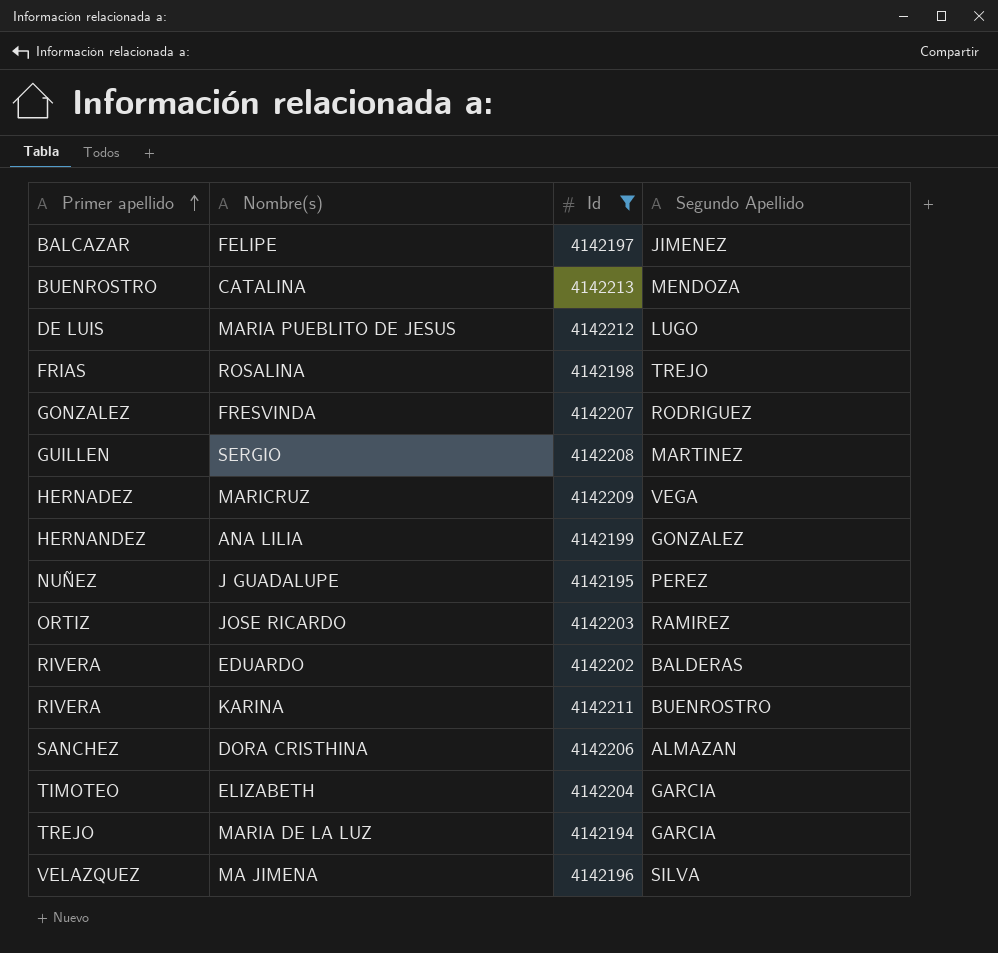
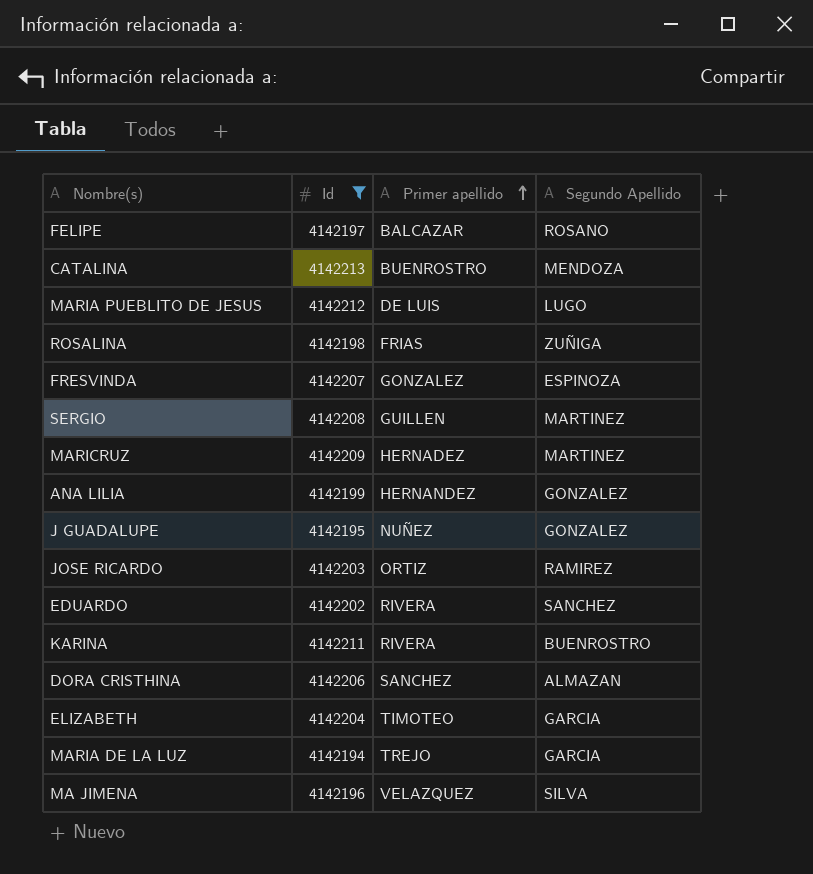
column Primer apellido | position: 1 -> 3
FELIPE | Segundo Apellido: JIMENEZ -> ROSANO
ROSALINA | Segundo Apellido: TREJO -> ZUÑIGA
FRESVINDA | Segundo Apellido: RODRIGUEZ -> ESPINOZA
MARICRUZ | Segundo Apellido: VEGA -> MARTINEZ
J GUADALUPE | Segundo Apellido: PEREZ -> GONZALEZ
EDUARDO | Segundo Apellido: BALDERAS -> SANCHEZ

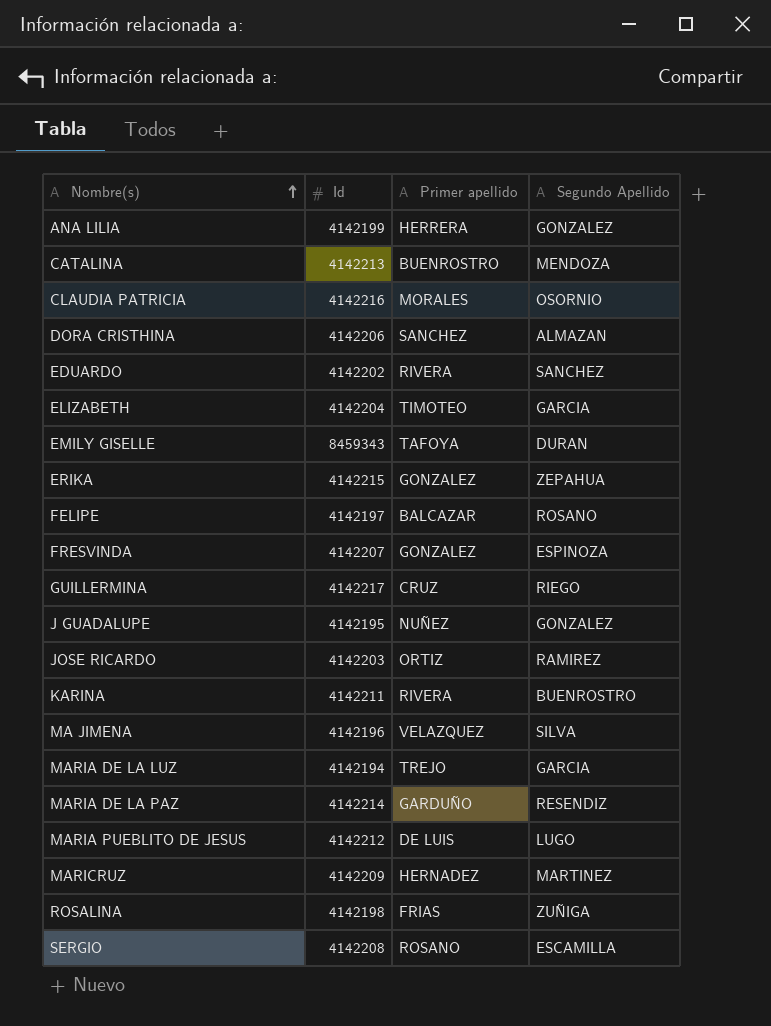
filter: Id <= 4142213 -> none
row order: Primer apellido ascending -> Nombre(s) ascending
ANA LILIA | Primer apellido: HERNANDEZ -> HERRERA
SERGIO | Primer apellido: GUILLEN -> ROSANO
SERGIO | Segundo Apellido: MARTINEZ -> ESCAMILLA

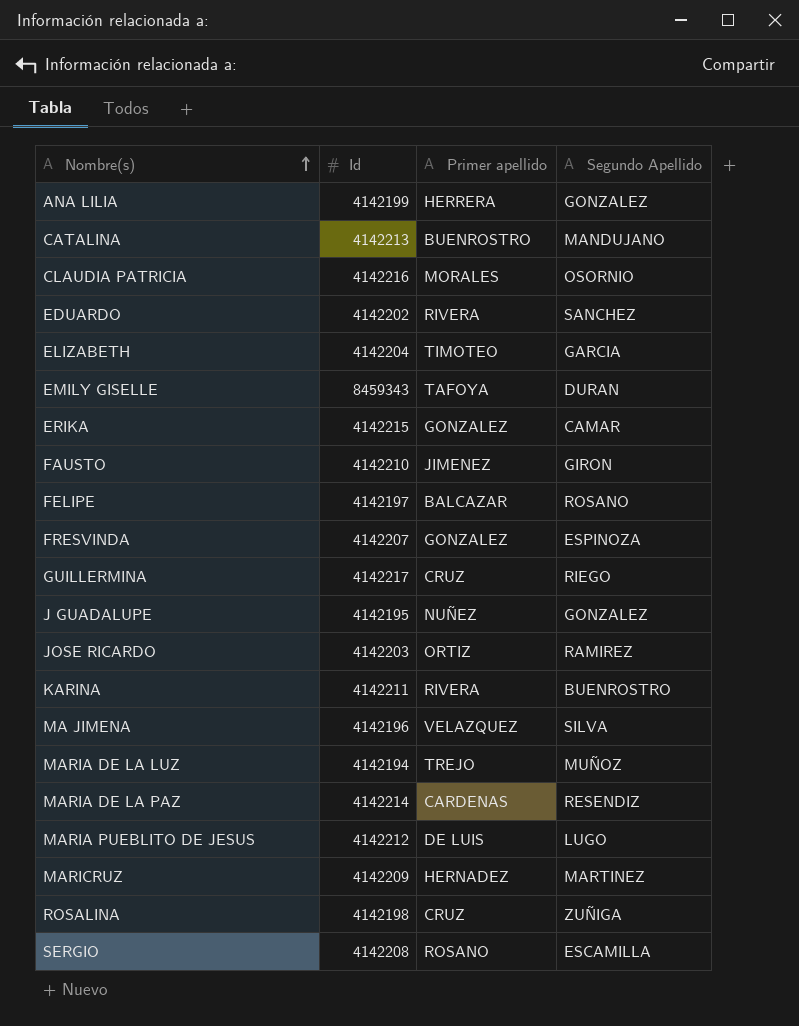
row DORA CRISTHINA: 4142206 | SANCHEZ | ALMAZAN -> none
CATALINA | Segundo Apellido: MENDOZA -> MANDUJANO
ERIKA | Segundo Apellido: ZEPAHUA -> CAMAR
row FAUSTO: none -> 4142210 | JIMENEZ | GIRON
MARIA DE LA LUZ | Segundo Apellido: GARCIA -> MUÑOZ
MARIA DE LA PAZ | Primer apellido: GARDUÑO -> CARDENAS
ROSALINA | Primer apellido: FRIAS -> CRUZ

